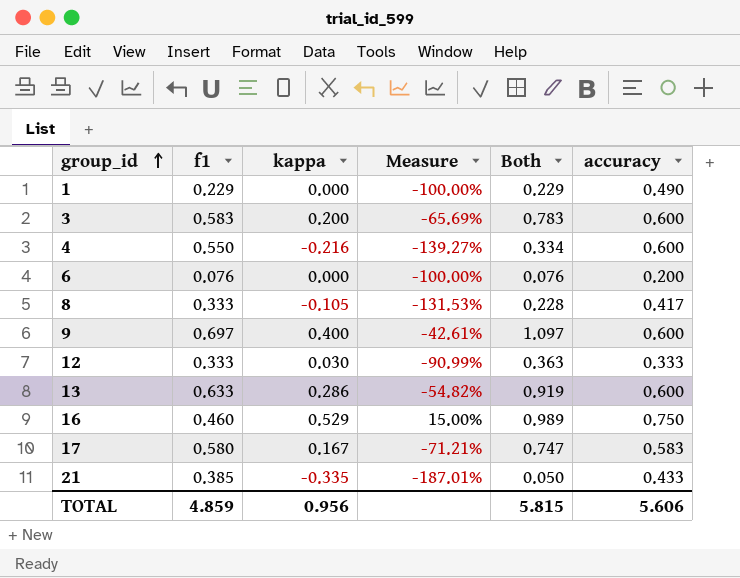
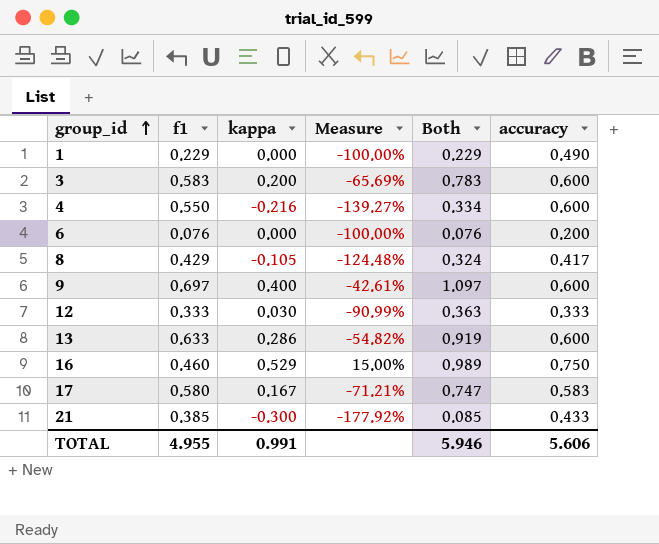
8 | f1: 0.333 -> 0.429
8 | Measure: -131.53% -> -124.48%
8 | Both: 0.228 -> 0.324
21 | kappa: -0.335 -> -0.300
21 | Measure: -187.01% -> -177.92%
21 | Both: 0.050 -> 0.085
TOTAL | f1: 4.859 -> 4.955
TOTAL | kappa: 0.956 -> 0.991
TOTAL | Both: 5.815 -> 5.946

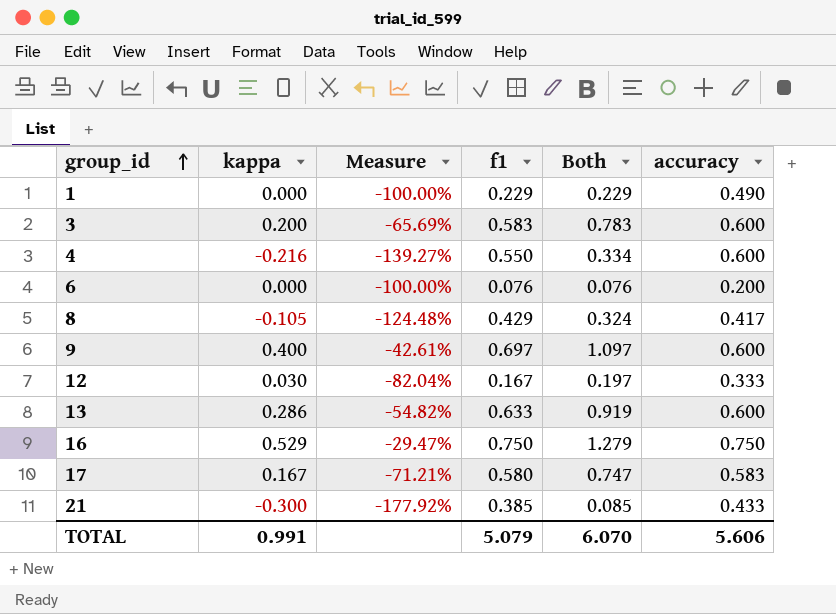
column f1 | position: 2 -> 4
12 | Measure: -90.99% -> -82.04%
12 | f1: 0.333 -> 0.167
12 | Both: 0.363 -> 0.197
16 | Measure: 15.00% -> -29.47%
16 | f1: 0.460 -> 0.750
16 | Both: 0.989 -> 1.279
TOTAL | f1: 4.955 -> 5.079
TOTAL | Both: 5.946 -> 6.070

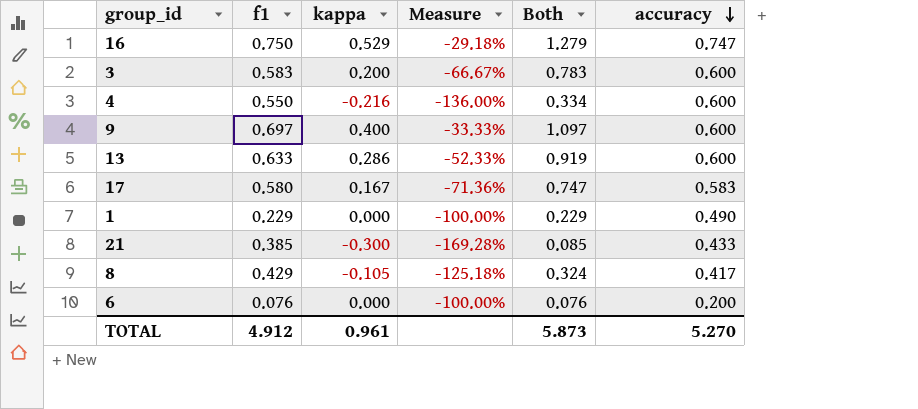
row order: group_id ascending -> accuracy descending
column f1 | position: 4 -> 2
column Measure | formula: ([kappa] - [f1]) / [f1] -> ([kappa] - [accuracy]) / [accuracy]
row 12: 0.030 | -82.04% | 0.167 | 0.197 | 0.333 -> none
16 | accuracy: 0.750 -> 0.747
TOTAL | f1: 5.079 -> 4.912
TOTAL | kappa: 0.991 -> 0.961
TOTAL | Both: 6.070 -> 5.873
TOTAL | accuracy: 5.606 -> 5.270

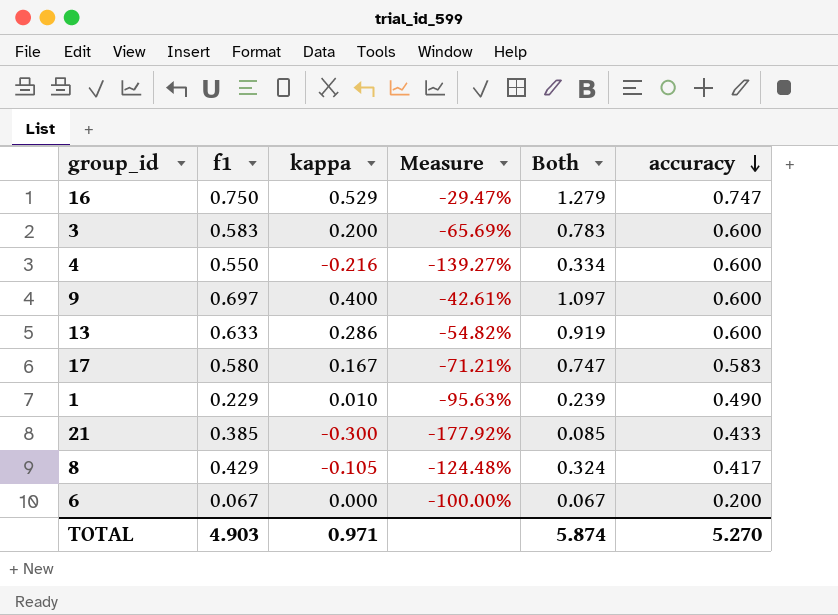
column Measure | formula: ([kappa] - [accuracy]) / [accuracy] -> ([kappa] - [f1]) / [f1]
1 | kappa: 0.000 -> 0.010
1 | Both: 0.229 -> 0.239
6 | f1: 0.076 -> 0.067
6 | Both: 0.076 -> 0.067
TOTAL | f1: 4.912 -> 4.903
TOTAL | kappa: 0.961 -> 0.971
TOTAL | Both: 5.873 -> 5.874

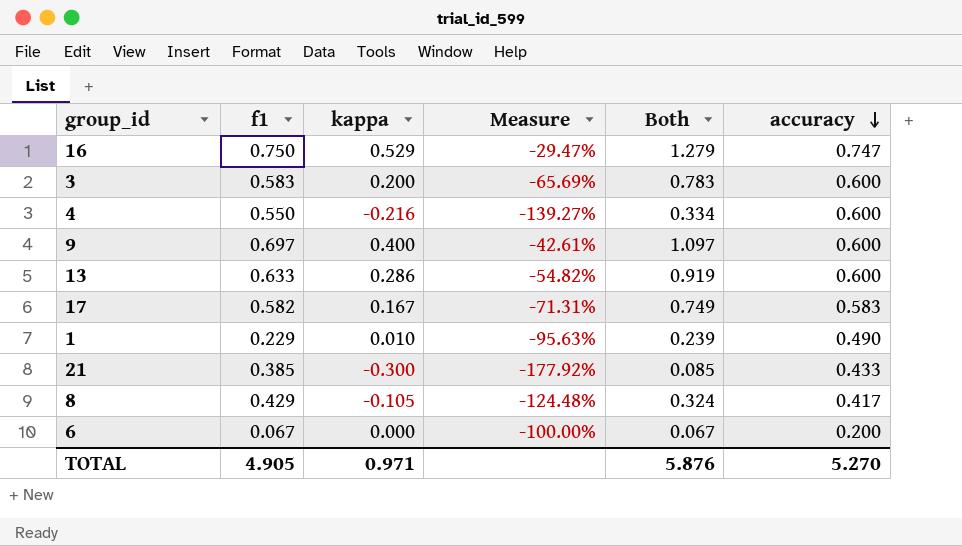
17 | f1: 0.580 -> 0.582
17 | Measure: -71.21% -> -71.31%
17 | Both: 0.747 -> 0.749
TOTAL | f1: 4.903 -> 4.905
TOTAL | Both: 5.874 -> 5.876

